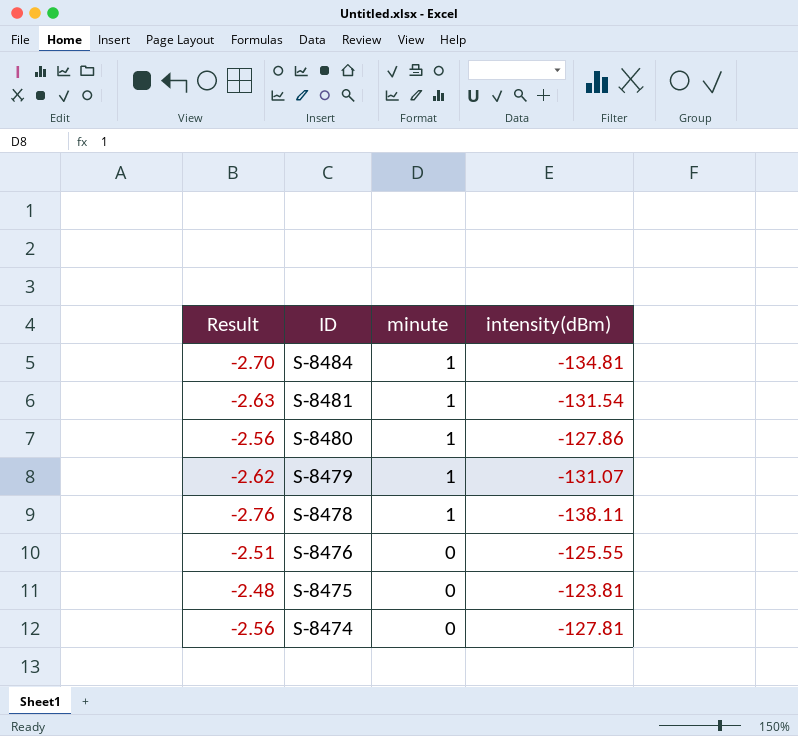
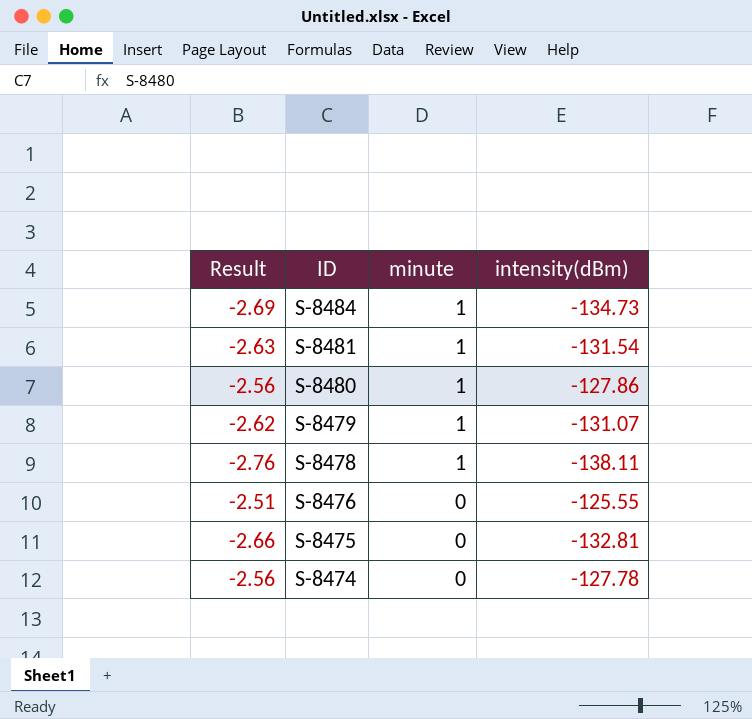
S-8484 | Result: -2.70 -> -2.69
S-8484 | intensity(dBm): -134.81 -> -134.73
S-8475 | Result: -2.48 -> -2.66
S-8475 | intensity(dBm): -123.81 -> -132.81
S-8474 | intensity(dBm): -127.81 -> -127.78

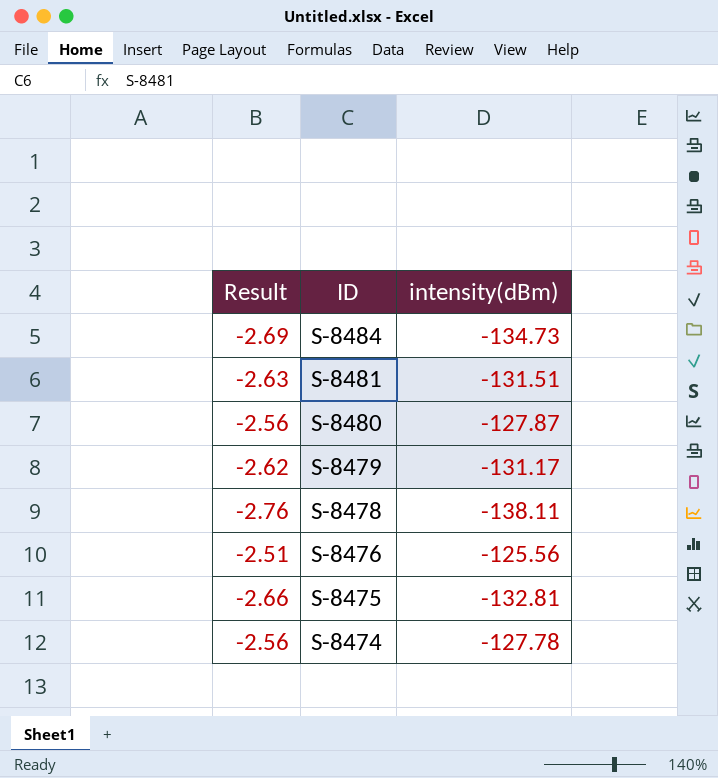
column minute | position: 3 -> none
S-8481 | intensity(dBm): -131.54 -> -131.51
S-8480 | intensity(dBm): -127.86 -> -127.87
S-8479 | intensity(dBm): -131.07 -> -131.17
S-8476 | intensity(dBm): -125.55 -> -125.56

